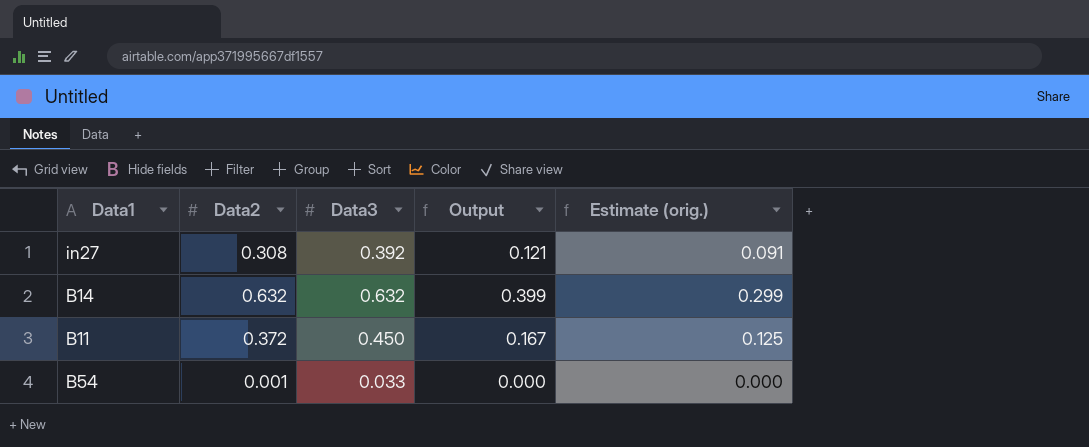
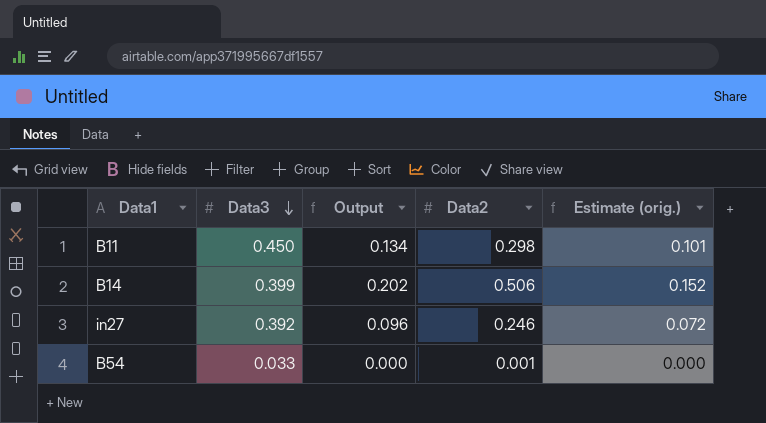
row order: none -> Data3 descending
column Data2 | position: 2 -> 4
B11 | Output: 0.167 -> 0.134
B11 | Data2: 0.372 -> 0.298
B11 | Estimate (orig.): 0.125 -> 0.101
B14 | Data3: 0.632 -> 0.399
B14 | Output: 0.399 -> 0.202
B14 | Data2: 0.632 -> 0.506
B14 | Estimate (orig.): 0.299 -> 0.152
in27 | Output: 0.121 -> 0.096
in27 | Data2: 0.308 -> 0.246
in27 | Estimate (orig.): 0.091 -> 0.072

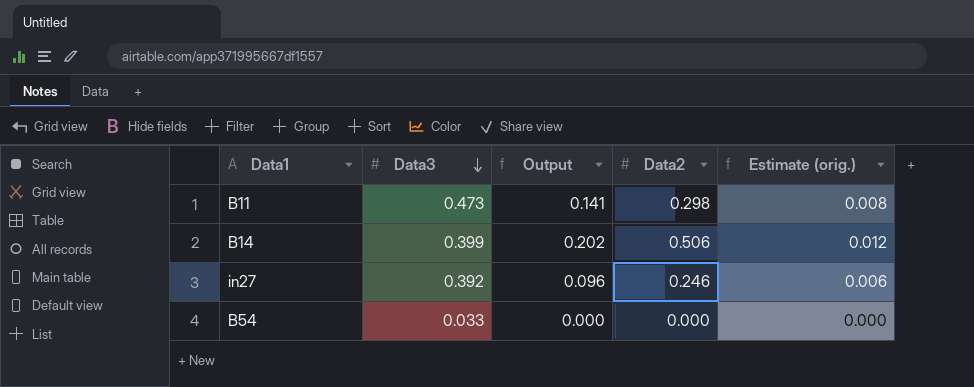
column Estimate (orig.) | formula: [Output] * 0.75 -> [Output] * 0.06
B11 | Data3: 0.450 -> 0.473
B11 | Output: 0.134 -> 0.141
B54 | Data2: 0.001 -> 0.000

